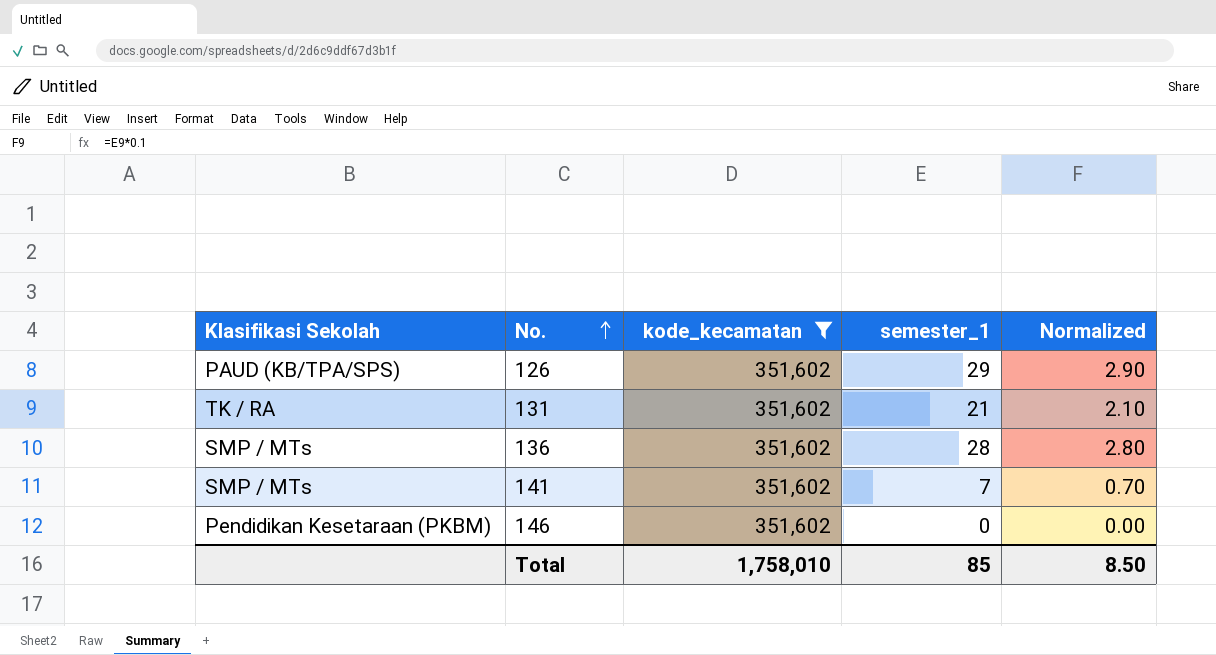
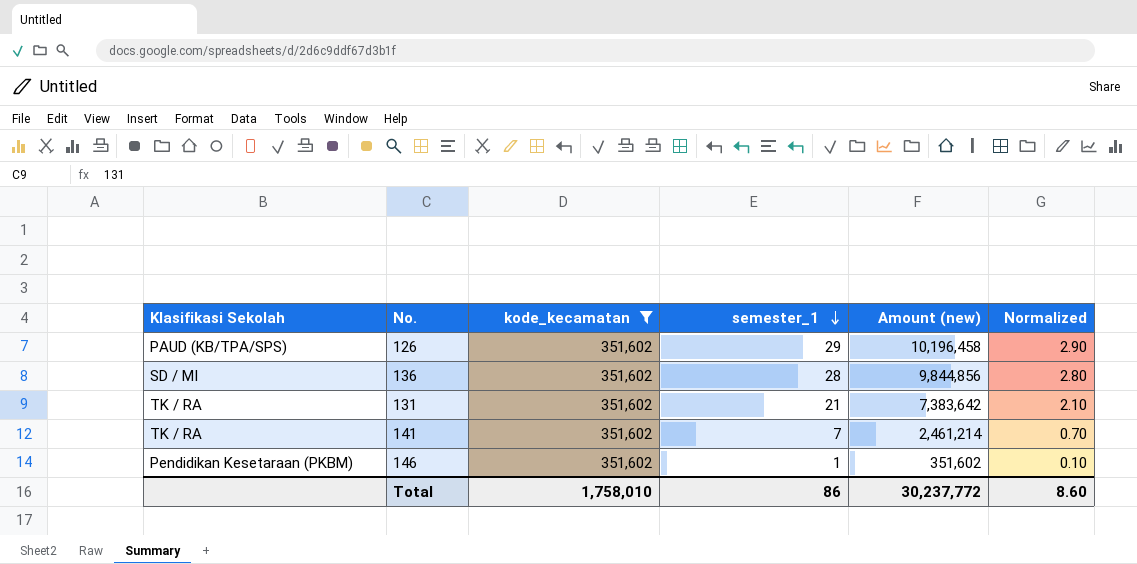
row order: No. ascending -> semester_1 descending
column Amount (new) | formula: none -> [kode_kecamatan] * [semester_1]
136 | Klasifikasi Sekolah: SMP / MTs -> SD / MI
141 | Klasifikasi Sekolah: SMP / MTs -> TK / RA
146 | semester_1: 0 -> 1
146 | Normalized: 0.00 -> 0.10
Total | semester_1: 85 -> 86
Total | Normalized: 8.50 -> 8.60

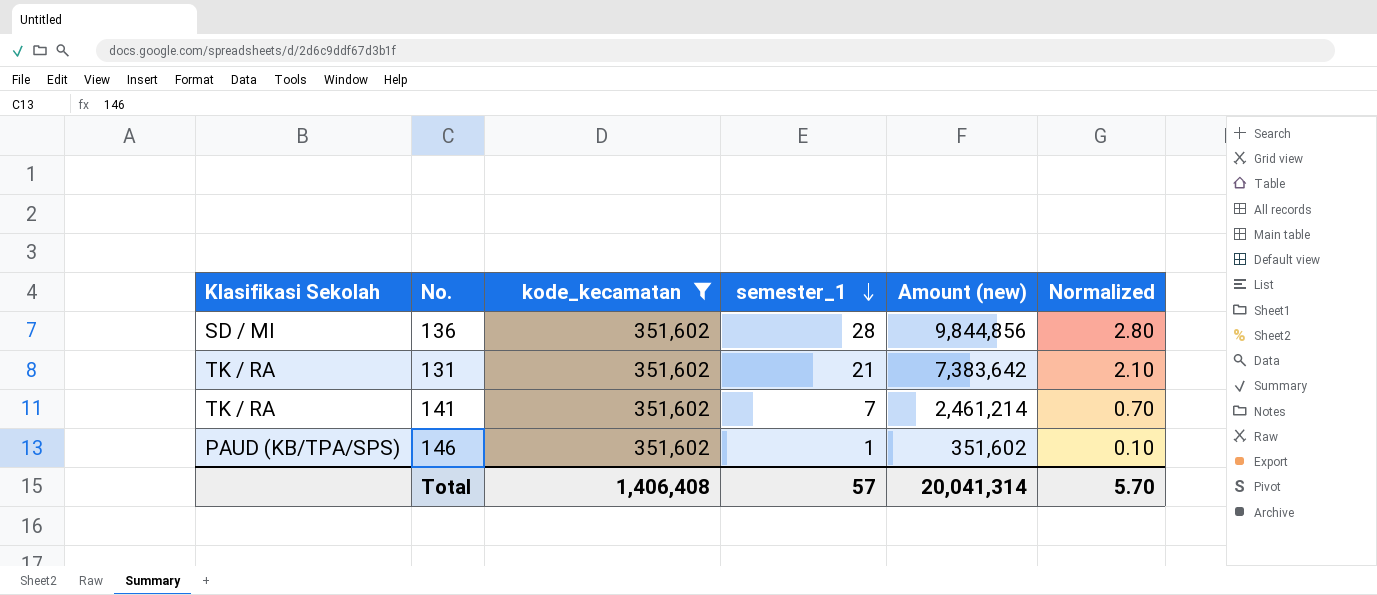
row 126: PAUD (KB/TPA/SPS) | 351,602 | 29 | 10,196,458 | 2.90 -> none
146 | Klasifikasi Sekolah: Pendidikan Kesetaraan (PKBM) -> PAUD (KB/TPA/SPS)
Total | kode_kecamatan: 1,758,010 -> 1,406,408
Total | semester_1: 86 -> 57
Total | Amount (new): 30,237,772 -> 20,041,314
Total | Normalized: 8.60 -> 5.70

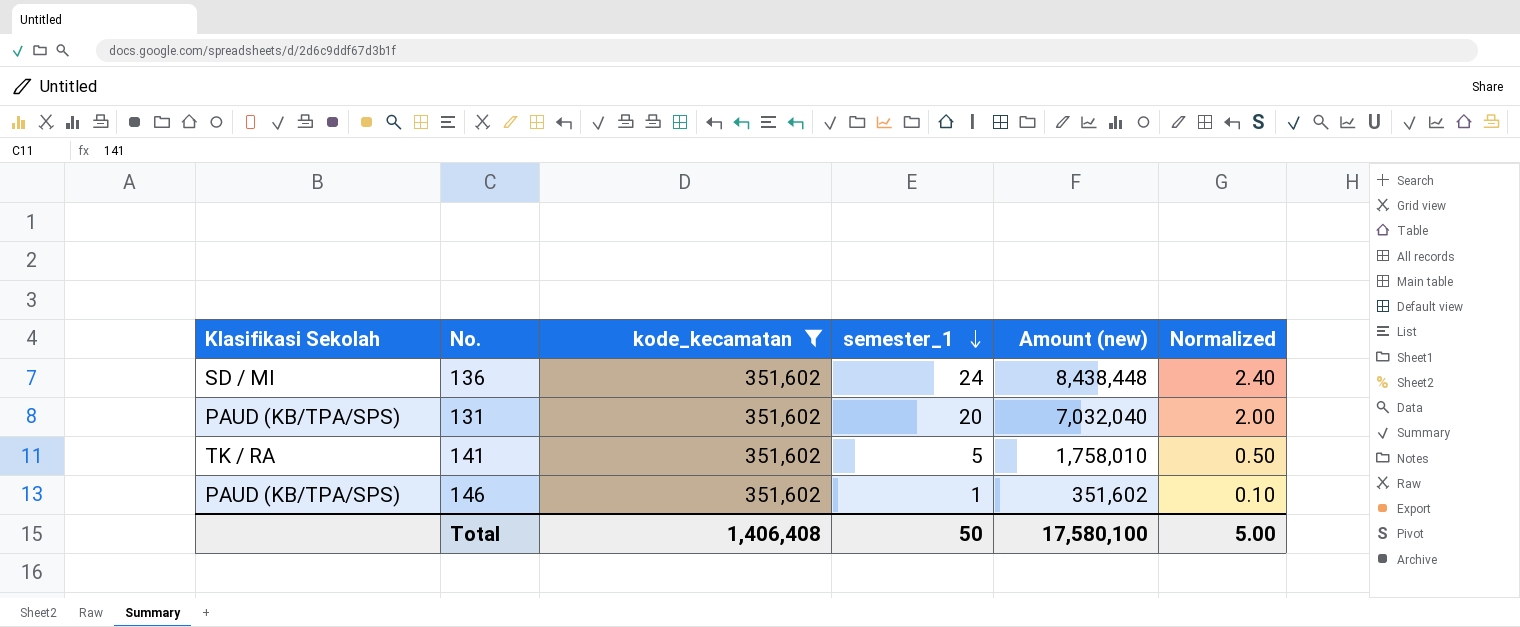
136 | semester_1: 28 -> 24
136 | Amount (new): 9,844,856 -> 8,438,448
136 | Normalized: 2.80 -> 2.40
131 | Klasifikasi Sekolah: TK / RA -> PAUD (KB/TPA/SPS)
131 | semester_1: 21 -> 20
131 | Amount (new): 7,383,642 -> 7,032,040
131 | Normalized: 2.10 -> 2.00
141 | semester_1: 7 -> 5
141 | Amount (new): 2,461,214 -> 1,758,010
141 | Normalized: 0.70 -> 0.50
Total | semester_1: 57 -> 50
Total | Amount (new): 20,041,314 -> 17,580,100
Total | Normalized: 5.70 -> 5.00

